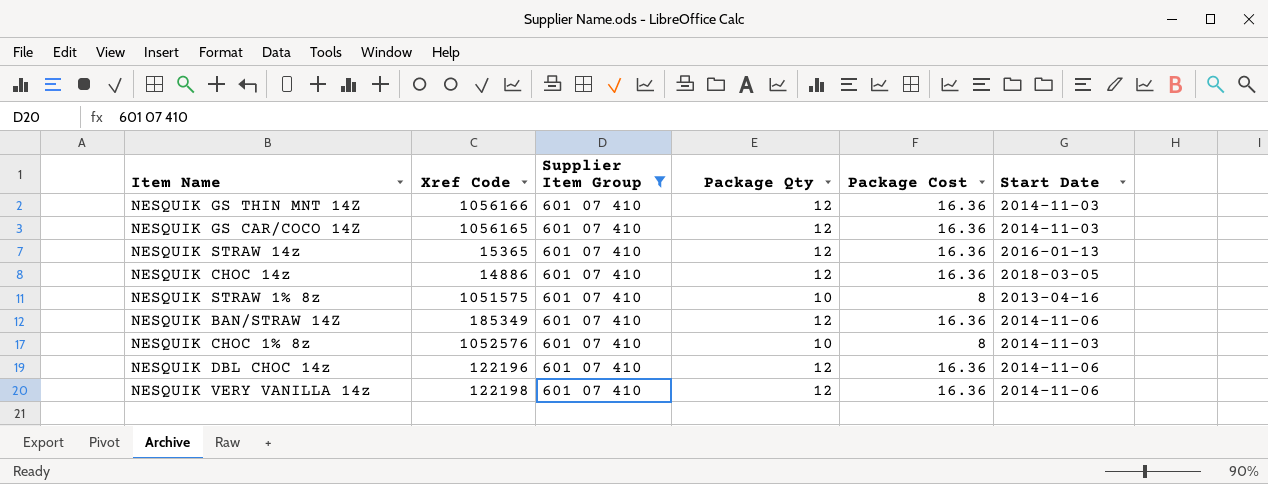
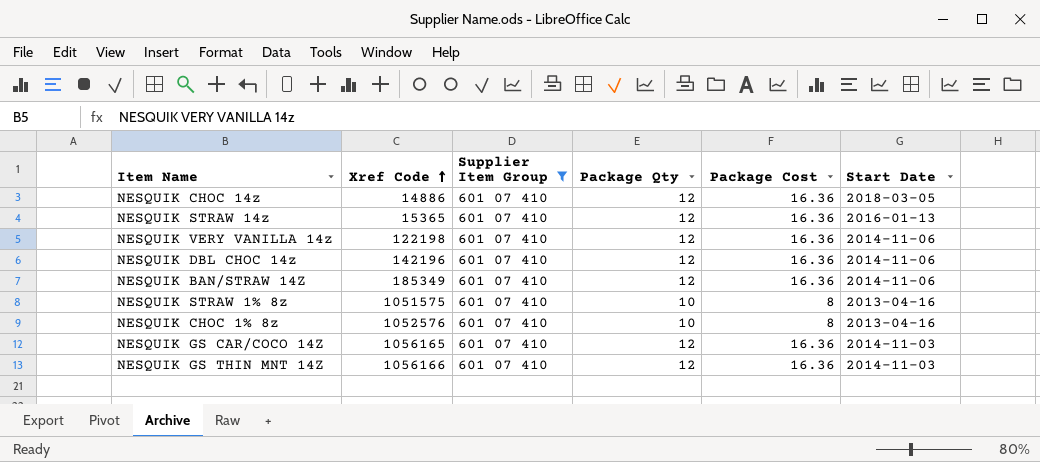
row order: none -> Xref Code ascending
NESQUIK DBL CHOC 14z | Xref Code: 122196 -> 142196
NESQUIK CHOC 1% 8z | Start Date: 2014-11-03 -> 2013-04-16

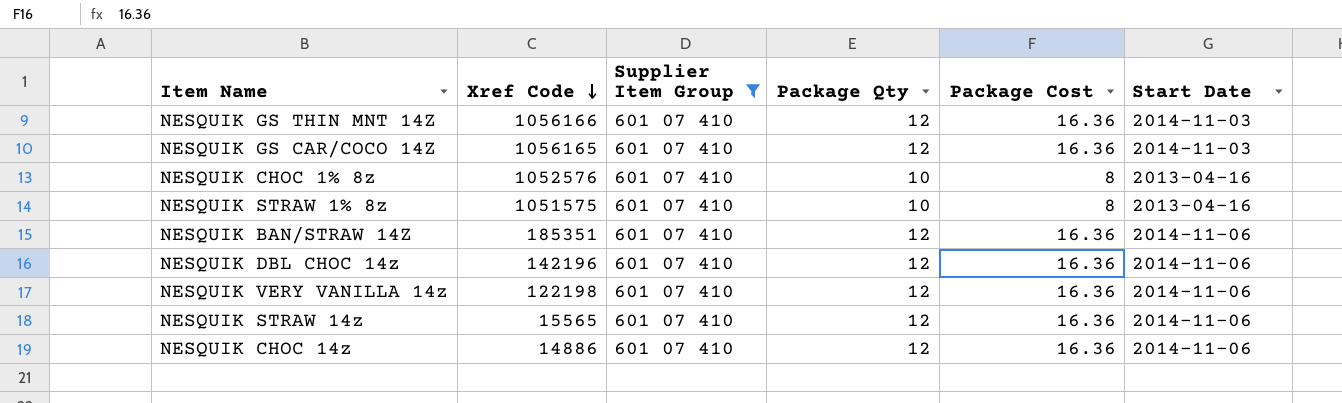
row order: Xref Code ascending -> Xref Code descending
NESQUIK BAN/STRAW 14Z | Xref Code: 185349 -> 185351
NESQUIK STRAW 14z | Xref Code: 15365 -> 15565
NESQUIK STRAW 14z | Start Date: 2016-01-13 -> 2014-11-06
NESQUIK CHOC 14z | Start Date: 2018-03-05 -> 2014-11-06

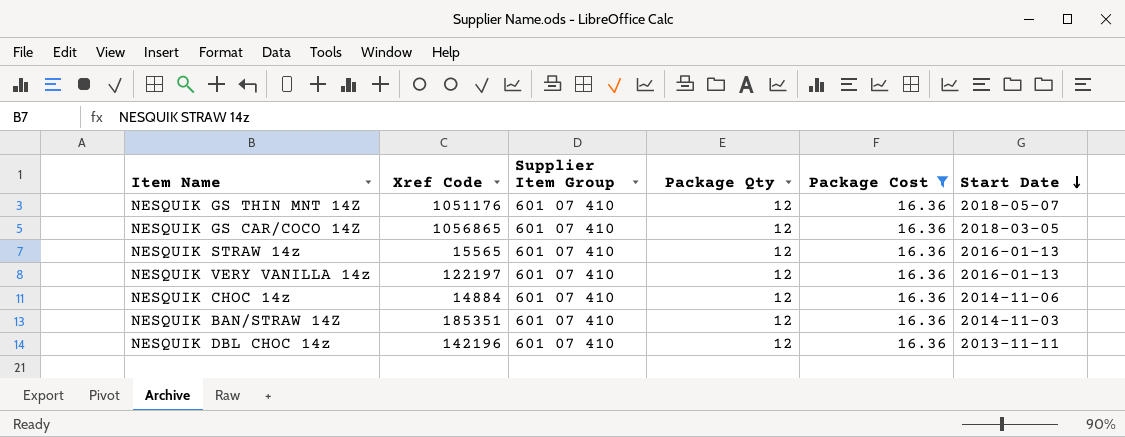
filter: Supplier Item Group = 601 07 410 -> Package Cost = 16.36
row order: Xref Code descending -> Start Date descending
NESQUIK GS THIN MNT 14Z | Xref Code: 1056166 -> 1051176
NESQUIK GS THIN MNT 14Z | Start Date: 2014-11-03 -> 2018-05-07
NESQUIK GS CAR/COCO 14Z | Xref Code: 1056165 -> 1056865
NESQUIK GS CAR/COCO 14Z | Start Date: 2014-11-03 -> 2018-03-05
NESQUIK STRAW 14z | Start Date: 2014-11-06 -> 2016-01-13
NESQUIK VERY VANILLA 14z | Xref Code: 122198 -> 122197
NESQUIK VERY VANILLA 14z | Start Date: 2014-11-06 -> 2016-01-13
NESQUIK CHOC 14z | Xref Code: 14886 -> 14884
NESQUIK BAN/STRAW 14Z | Start Date: 2014-11-06 -> 2014-11-03
NESQUIK DBL CHOC 14z | Start Date: 2014-11-06 -> 2013-11-11

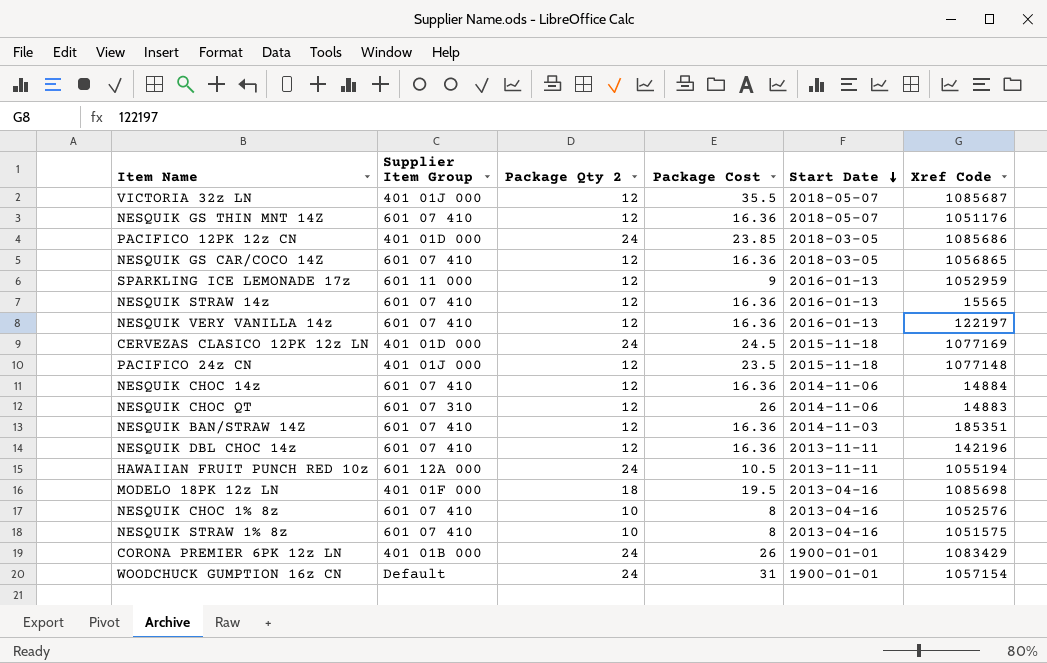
filter: Package Cost = 16.36 -> none
column name: Package Qty -> Package Qty 2
column Xref Code | position: 2 -> 6

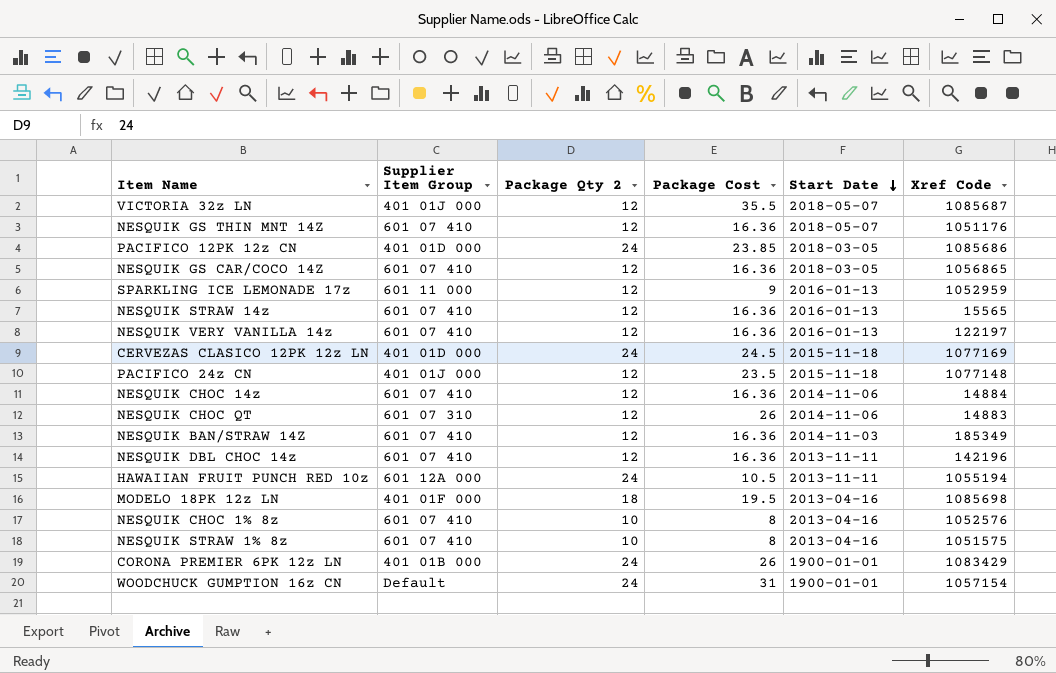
NESQUIK BAN/STRAW 14Z | Xref Code: 185351 -> 185349

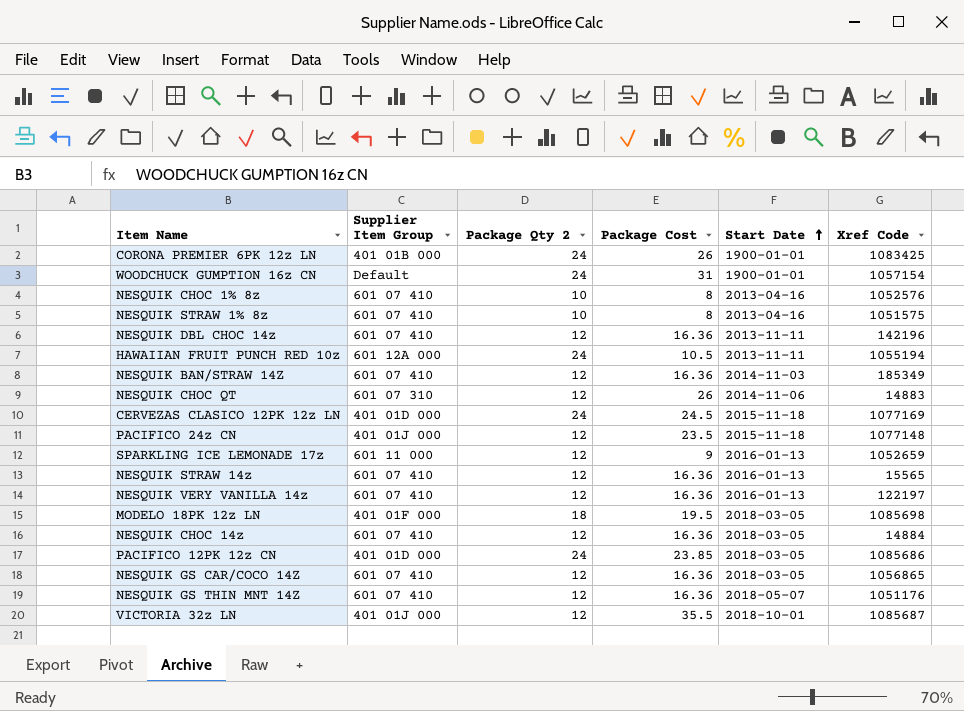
row order: Start Date descending -> Start Date ascending
CORONA PREMIER 6PK 12z LN | Xref Code: 1083429 -> 1083425
SPARKLING ICE LEMONADE 17z | Xref Code: 1052959 -> 1052659
MODELO 18PK 12z LN | Start Date: 2013-04-16 -> 2018-03-05
NESQUIK CHOC 14z | Start Date: 2014-11-06 -> 2018-03-05
VICTORIA 32z LN | Start Date: 2018-05-07 -> 2018-10-01

